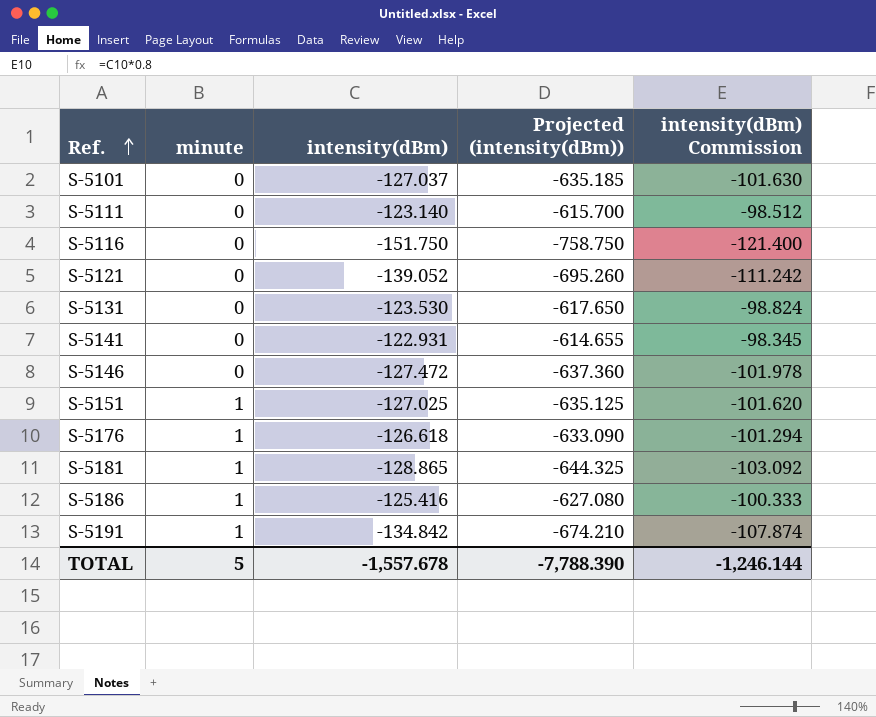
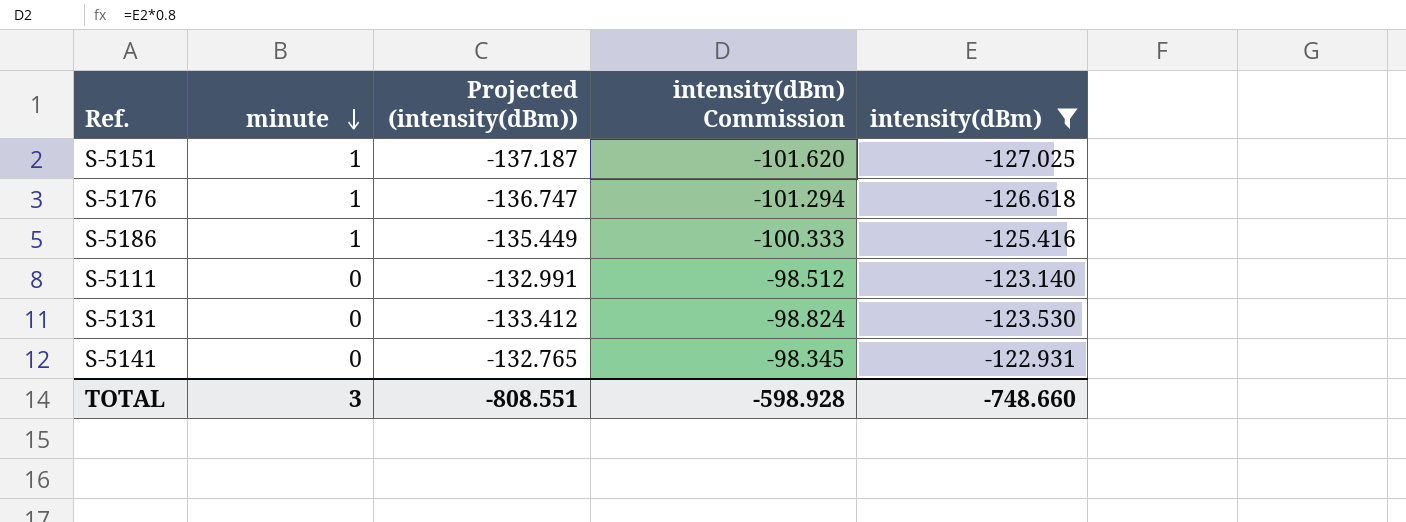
filter: none -> intensity(dBm) >= -127.025
row order: Ref. ascending -> minute descending
column Projected (intensity(dBm)) | formula: [intensity(dBm)] * 5 -> [intensity(dBm)] * 1.08
column intensity(dBm) | position: 3 -> 5
TOTAL | minute: 5 -> 3
TOTAL | Projected (intensity(dBm)): -7,788.390 -> -808.551
TOTAL | intensity(dBm) Commission: -1,246.144 -> -598.928
TOTAL | intensity(dBm): -1,557.678 -> -748.660

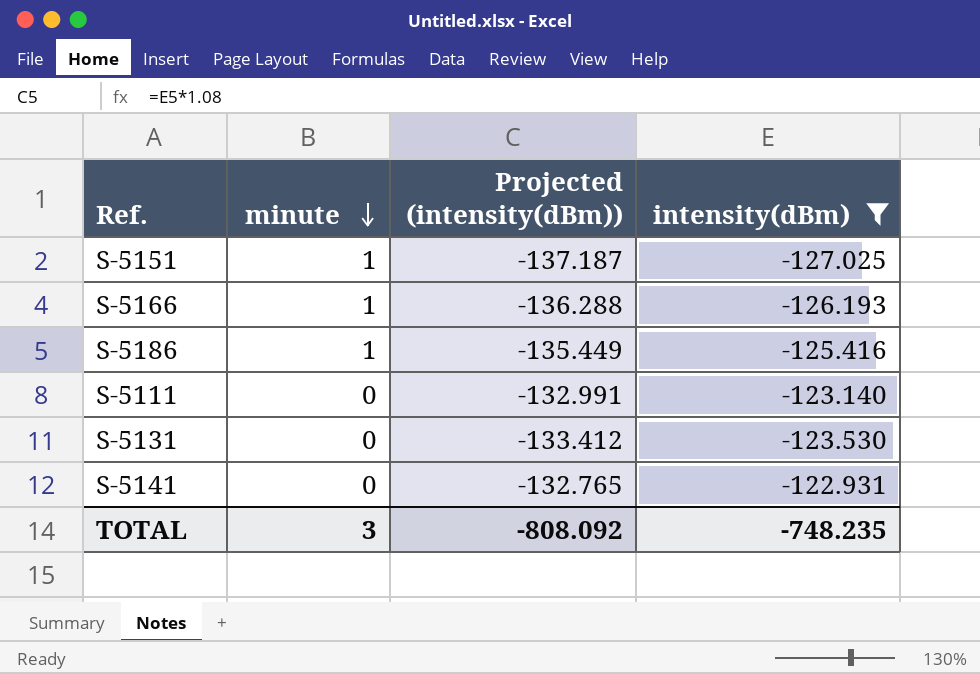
column intensity(dBm) Commission | formula: [intensity(dBm)] * 0.8 -> none
row S-5176: 1 | -136.747 | -101.294 | -126.618 -> none
row S-5166: none -> 1 | -136.288 | -126.193
TOTAL | Projected (intensity(dBm)): -808.551 -> -808.092
TOTAL | intensity(dBm): -748.660 -> -748.235

